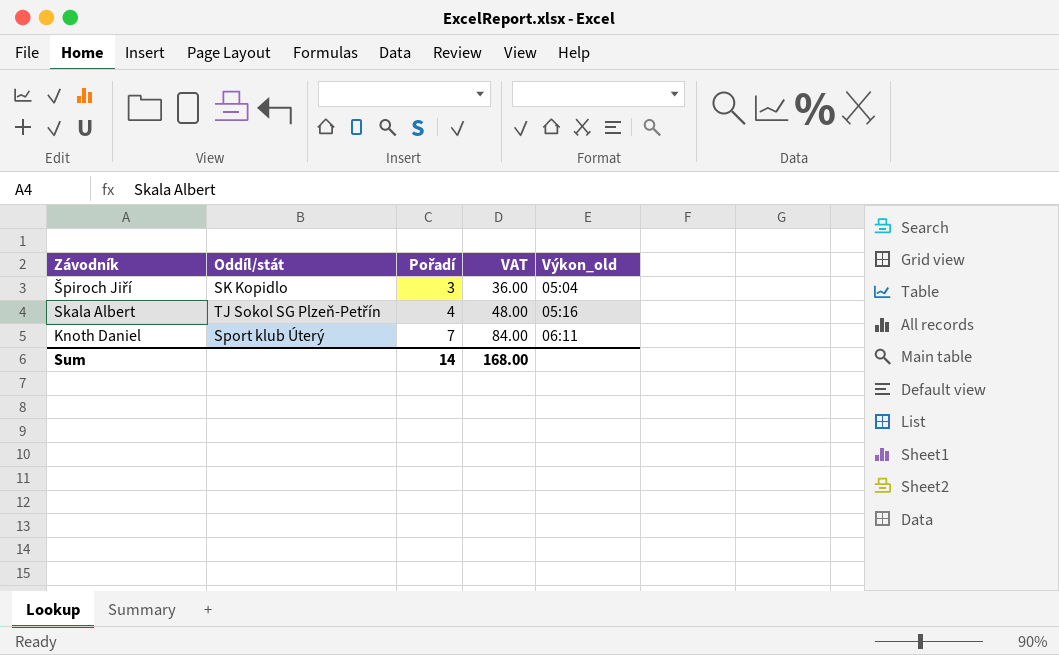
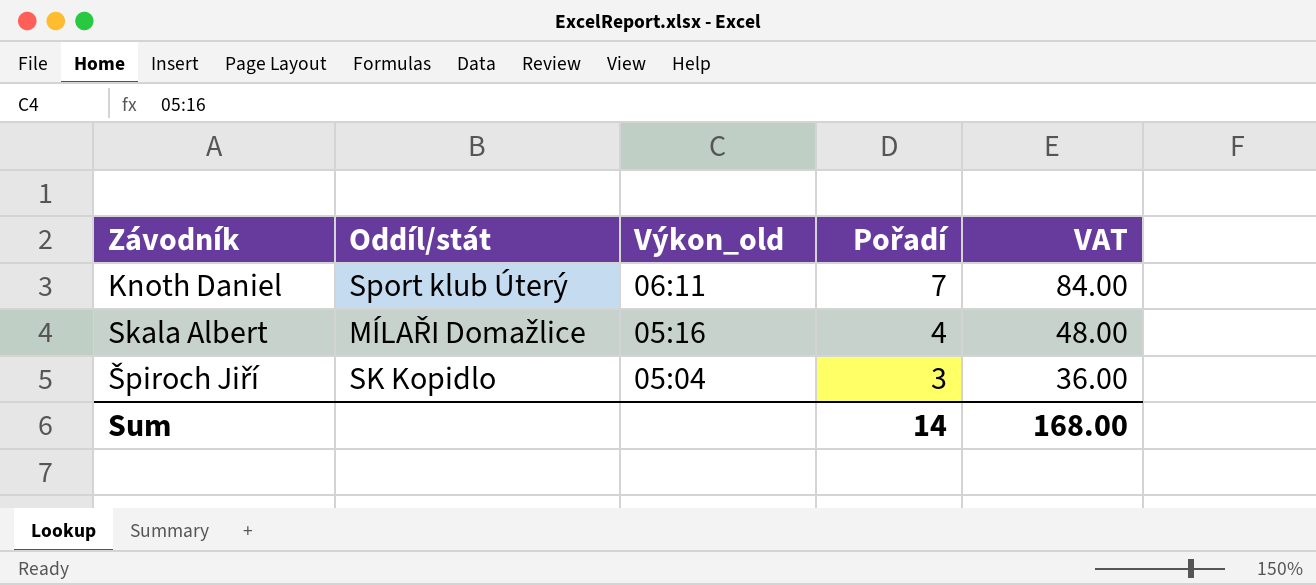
row order: Závodník descending -> Závodník ascending
column Výkon_old | position: 5 -> 3
Skala Albert | Oddíl/stát: TJ Sokol SG Plzeň-Petřín -> MÍLAŘI Domažlice

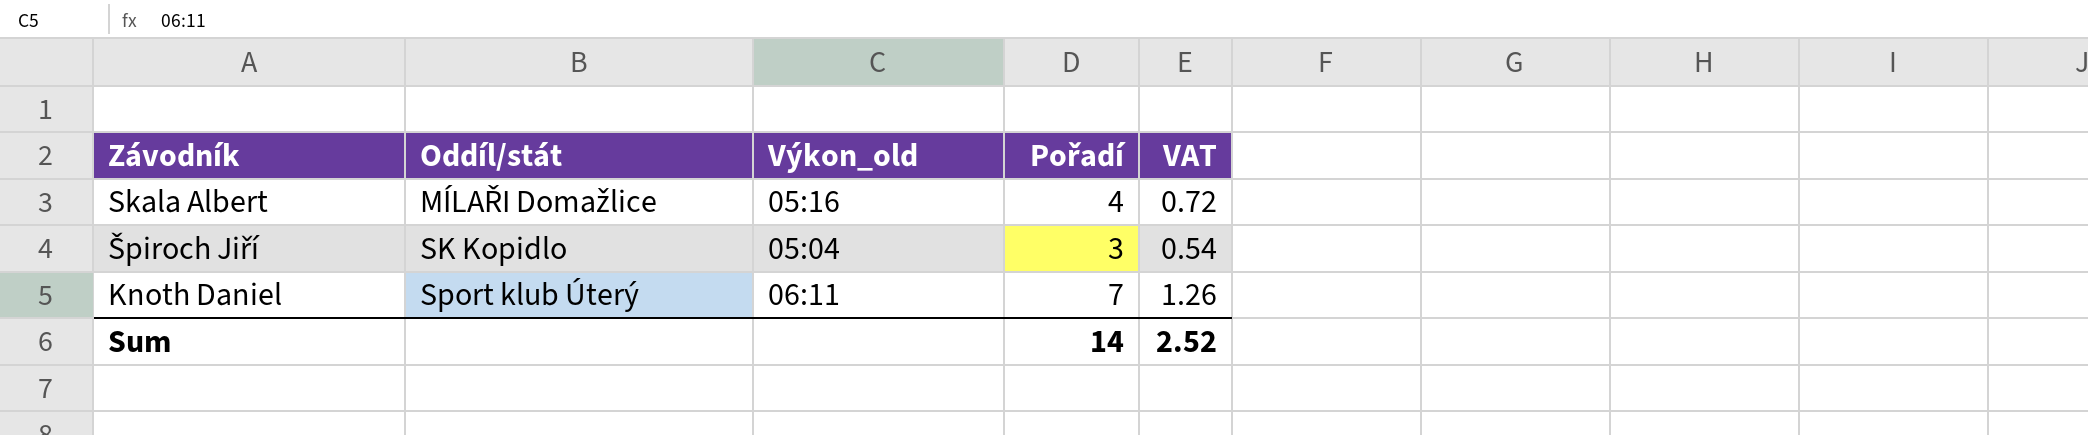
row order: Závodník ascending -> Oddíl/stát ascending
column VAT | formula: [Pořadí] * 12 -> [Pořadí] * 0.18
Sum | VAT: 168.00 -> 2.52

